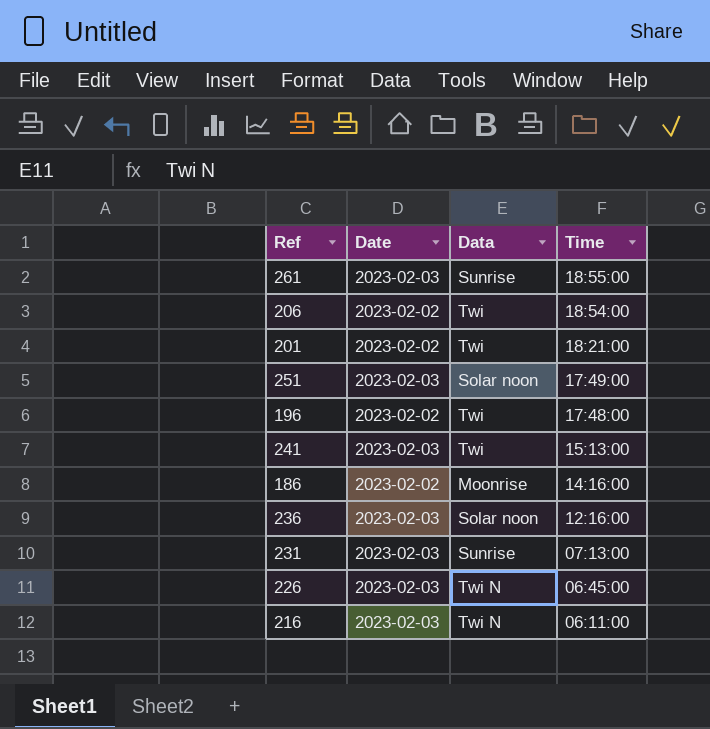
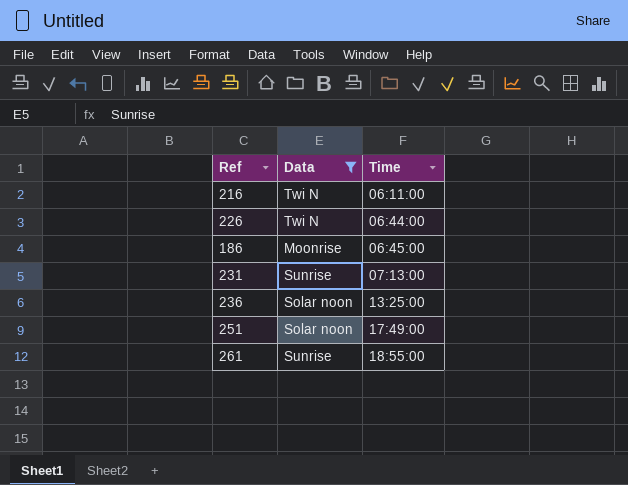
filter: none -> Data != Twi
row order: Time descending -> Time ascending
column Date | position: 2 -> none
226 | Time: 06:45:00 -> 06:44:00
186 | Time: 14:16:00 -> 06:45:00
236 | Time: 12:16:00 -> 13:25:00

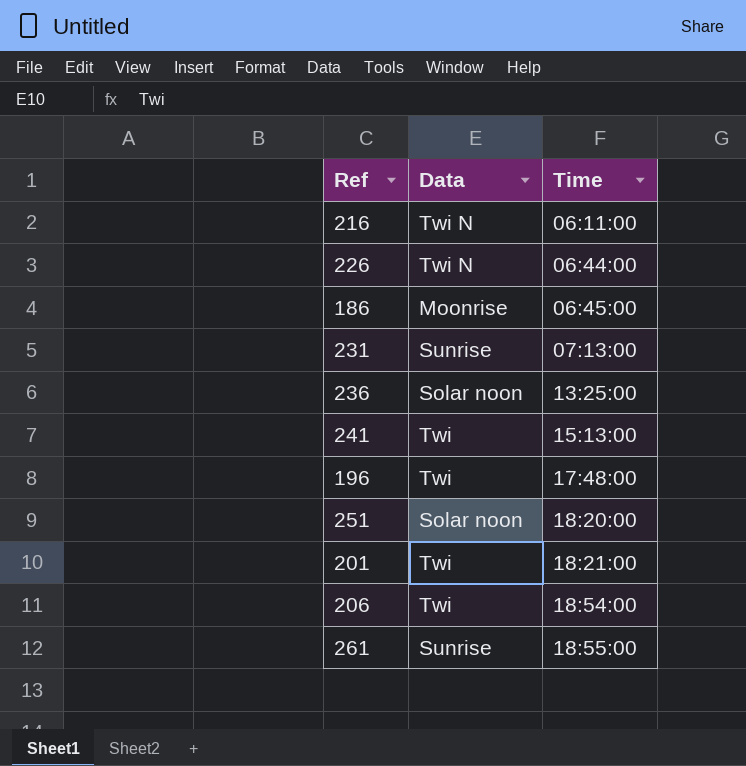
filter: Data != Twi -> none
251 | Time: 17:49:00 -> 18:20:00

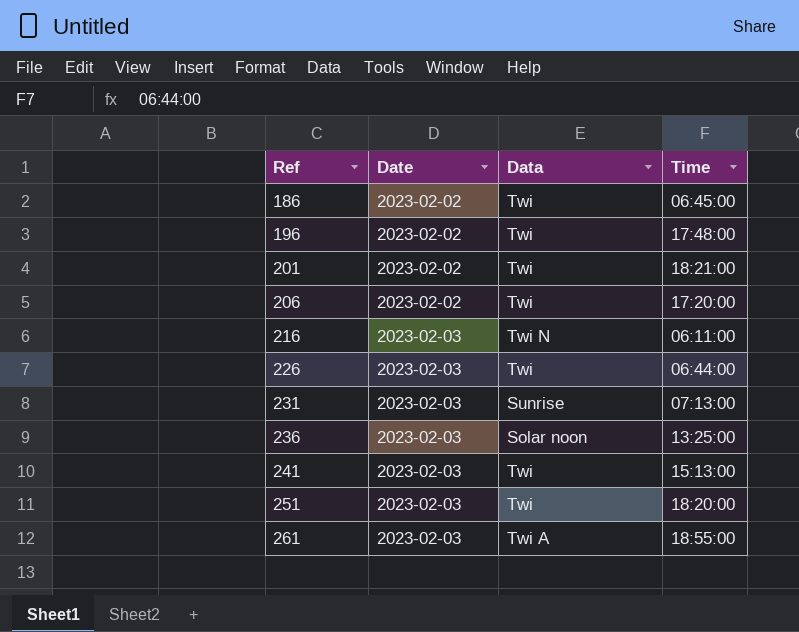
row order: Time ascending -> Ref ascending
column Date | position: none -> 2
186 | Data: Moonrise -> Twi
206 | Time: 18:54:00 -> 17:20:00
226 | Data: Twi N -> Twi
251 | Data: Solar noon -> Twi
261 | Data: Sunrise -> Twi A

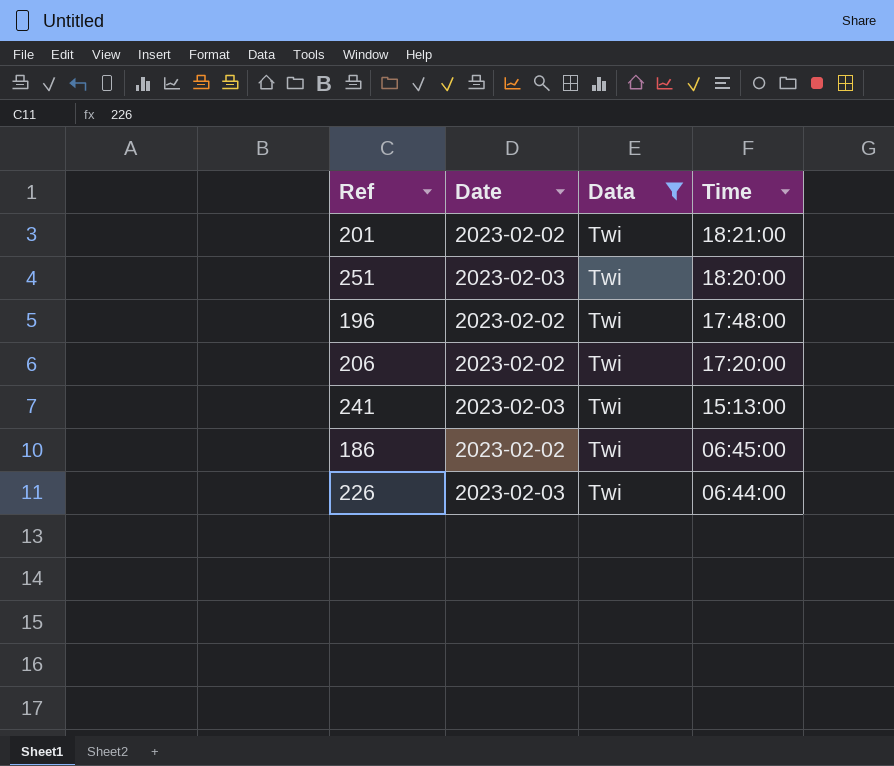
filter: none -> Data = Twi
row order: Ref ascending -> Time descending

